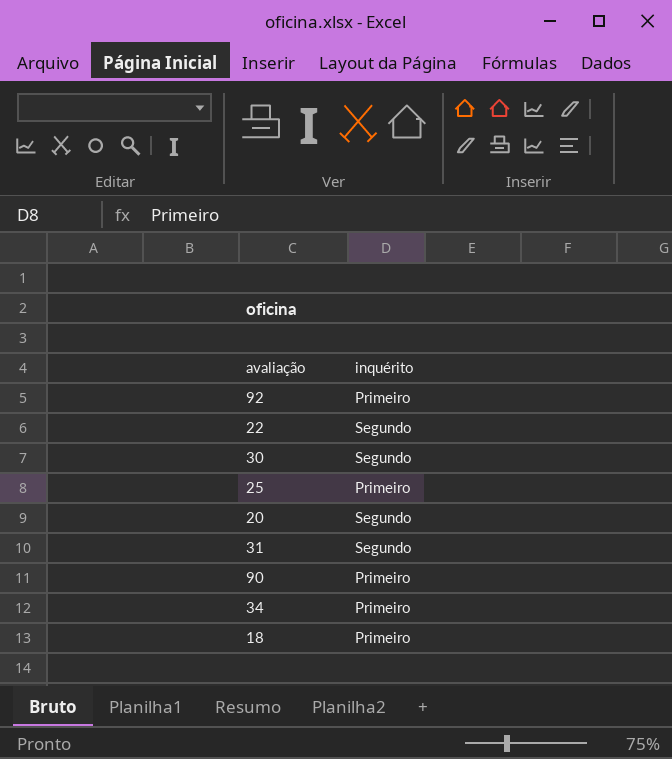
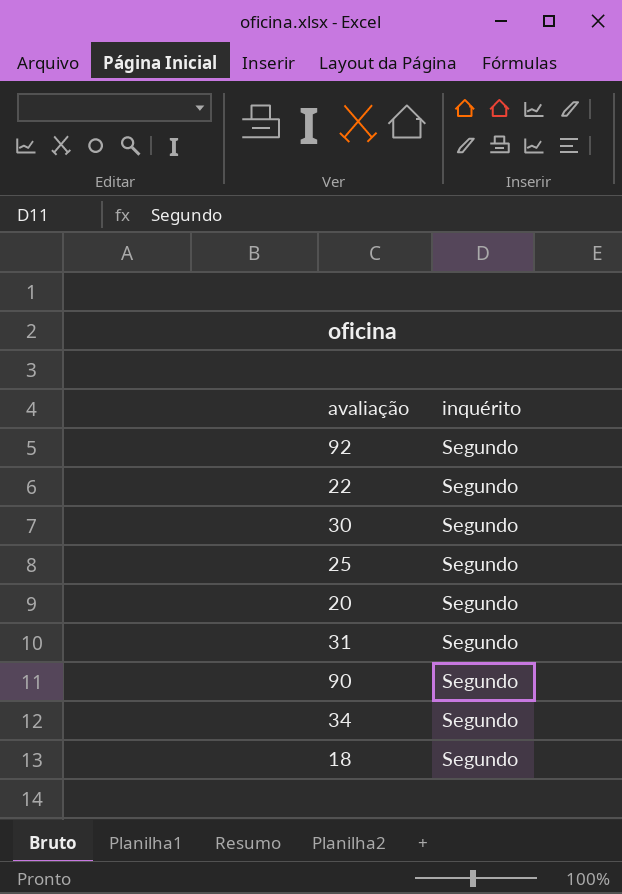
92 | inquérito: Primeiro -> Segundo
25 | inquérito: Primeiro -> Segundo
90 | inquérito: Primeiro -> Segundo
34 | inquérito: Primeiro -> Segundo
18 | inquérito: Primeiro -> Segundo

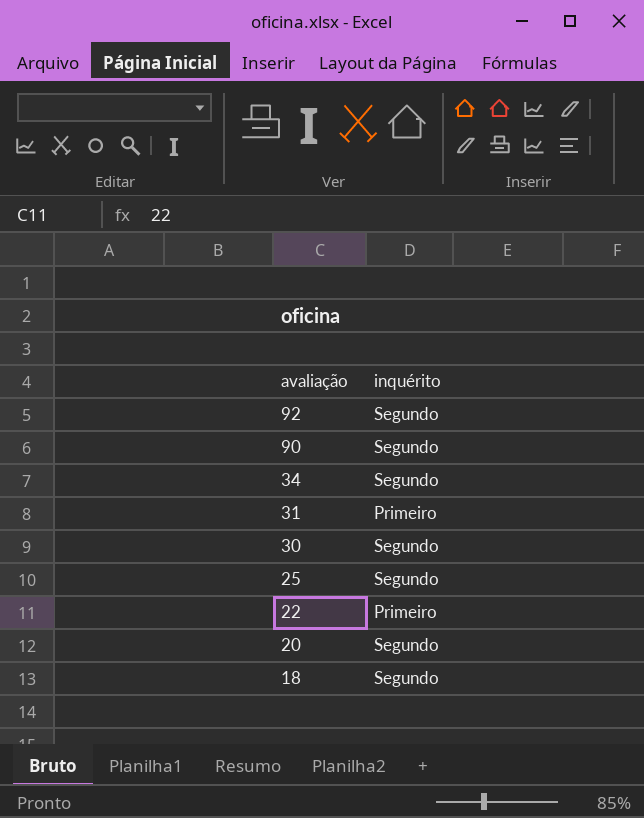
row order: none -> avaliação descending
31 | inquérito: Segundo -> Primeiro
22 | inquérito: Segundo -> Primeiro

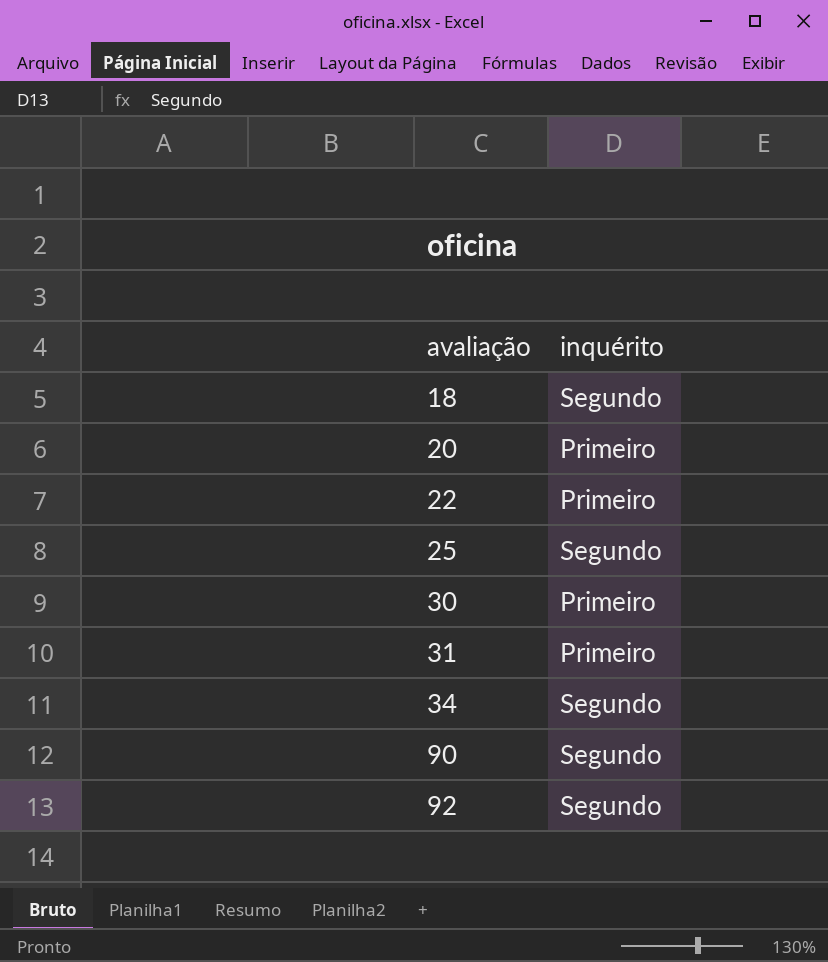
row order: avaliação descending -> avaliação ascending
20 | inquérito: Segundo -> Primeiro
30 | inquérito: Segundo -> Primeiro

